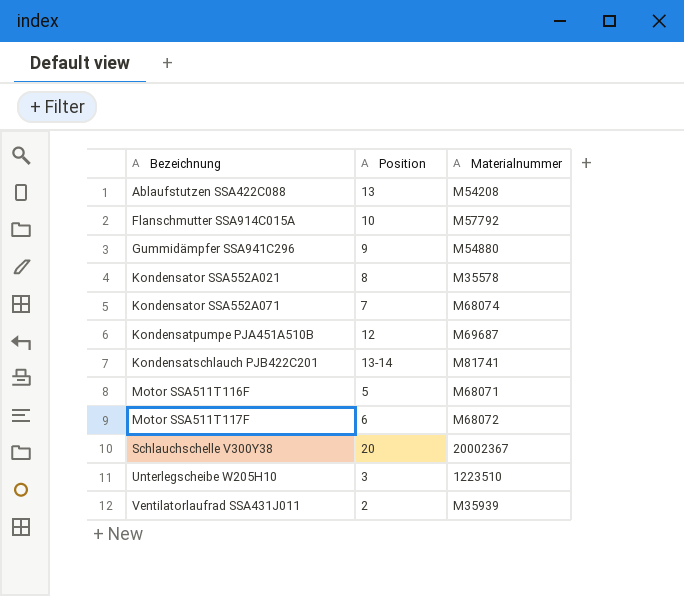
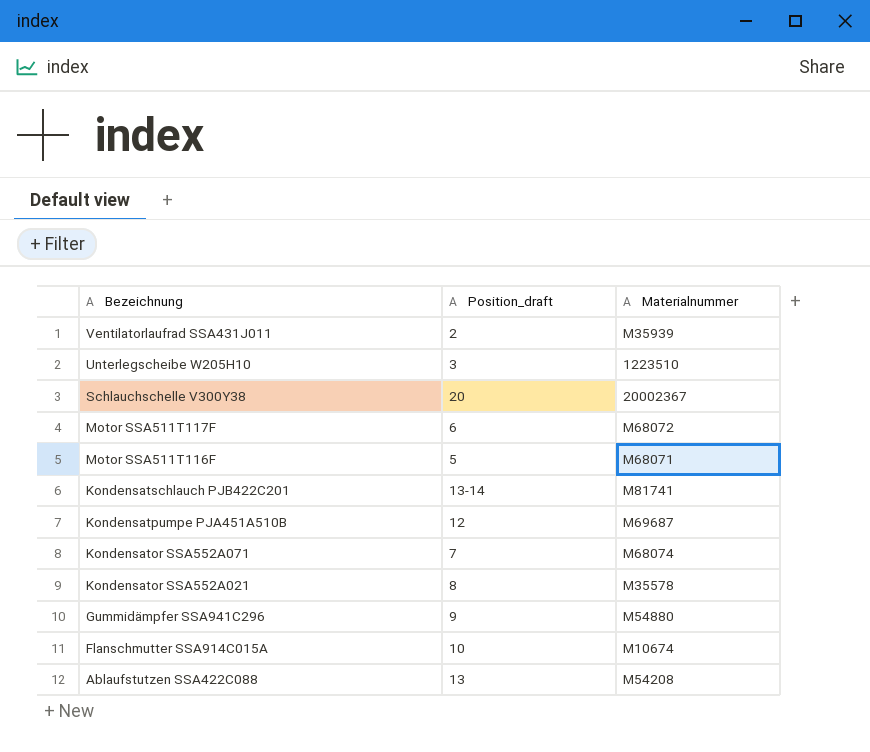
row order: Bezeichnung ascending -> Bezeichnung descending
column name: Position -> Position_draft
Flanschmutter SSA914C015A | Materialnummer: M57792 -> M10674

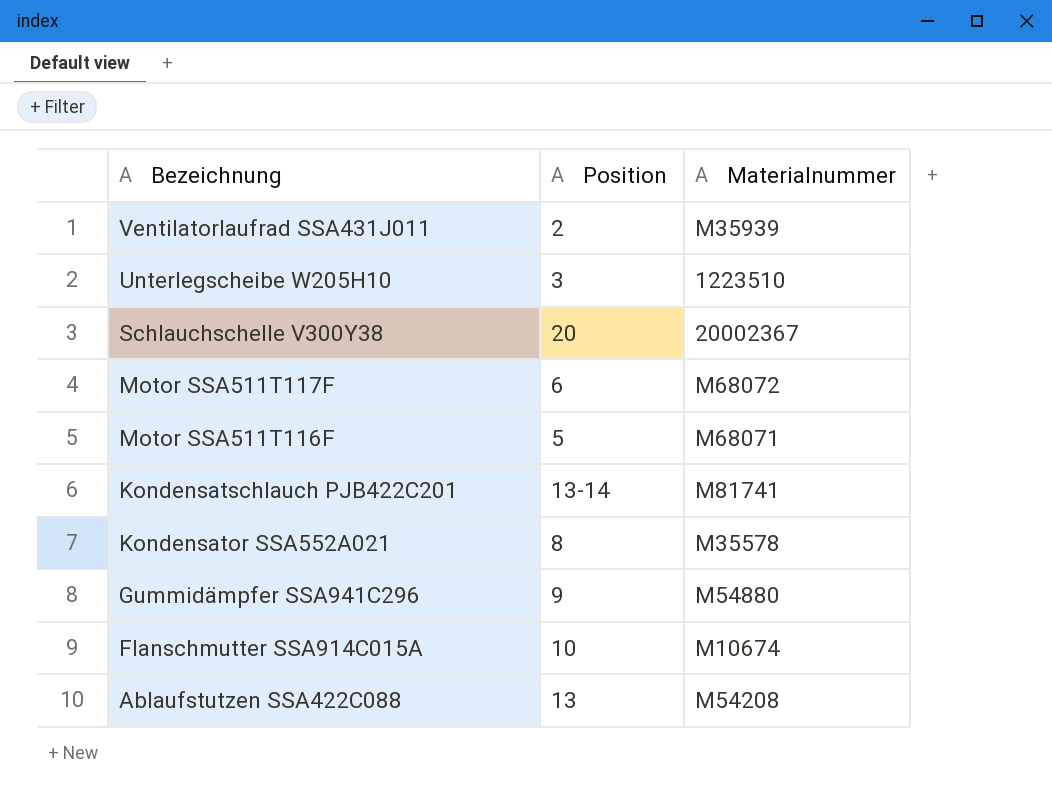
column name: Position_draft -> Position
row Kondensatpumpe PJA451A510B: 12 | M69687 -> none
row Kondensator SSA552A071: 7 | M68074 -> none

